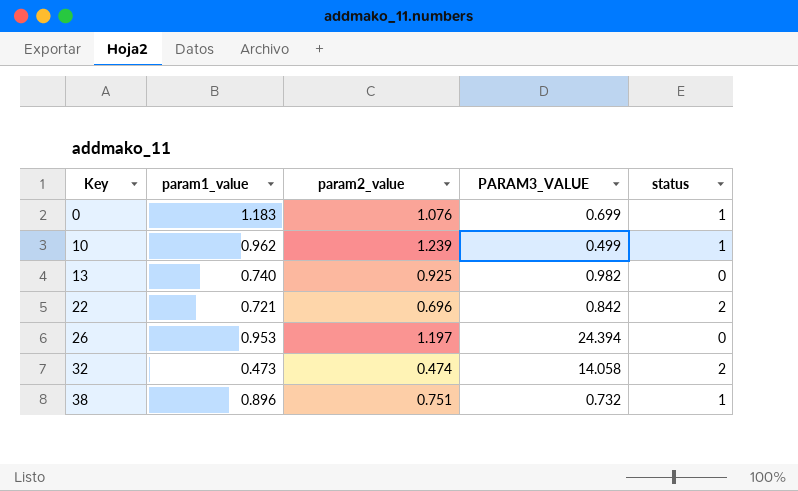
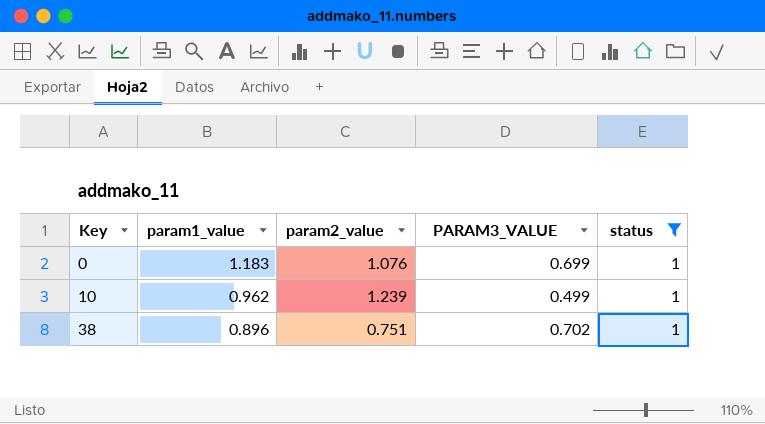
filter: none -> status = 1
38 | PARAM3_VALUE: 0.732 -> 0.702

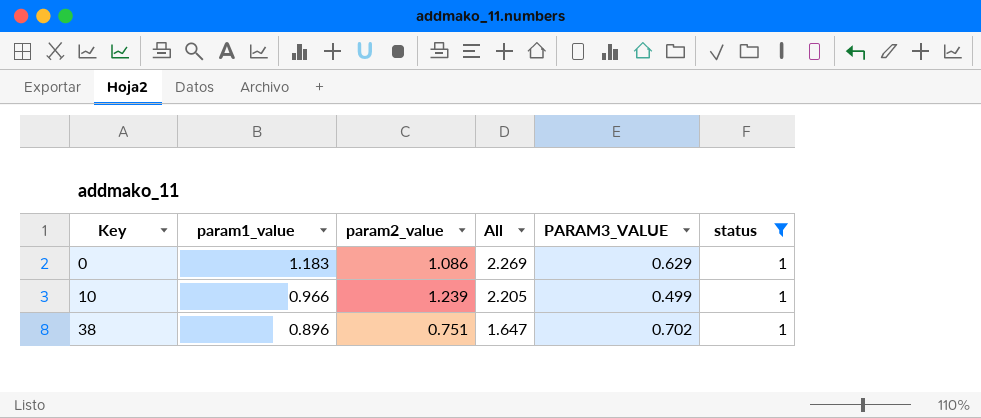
column All | formula: none -> [param1_value] + [param2_value]
0 | param2_value: 1.076 -> 1.086
0 | PARAM3_VALUE: 0.699 -> 0.629
10 | param1_value: 0.962 -> 0.966

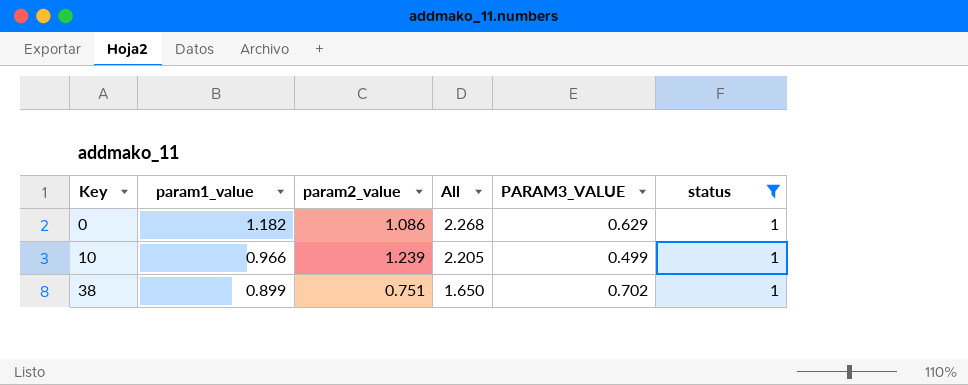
0 | param1_value: 1.183 -> 1.182
0 | All: 2.269 -> 2.268
38 | param1_value: 0.896 -> 0.899
38 | All: 1.647 -> 1.650

